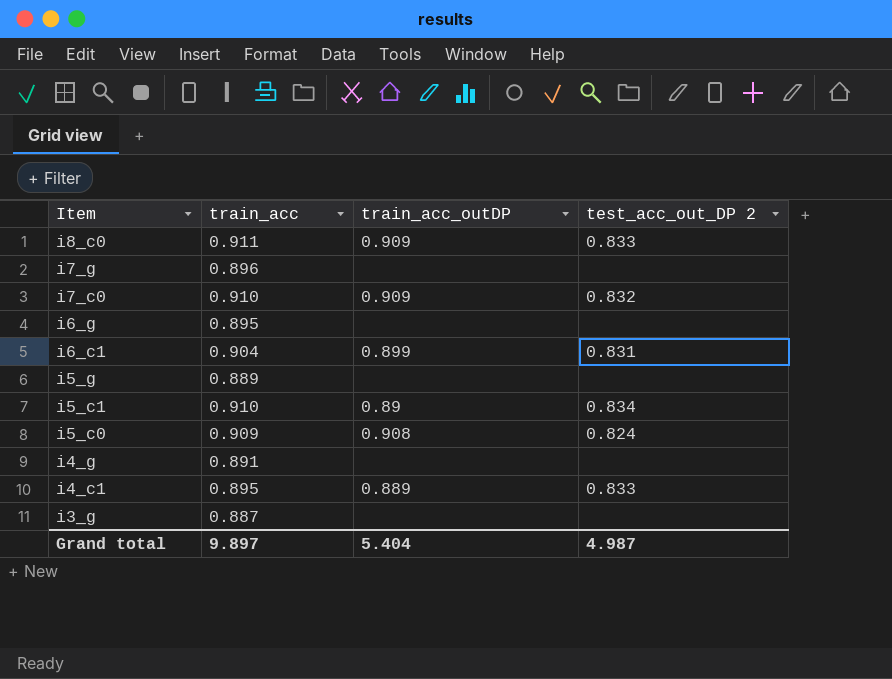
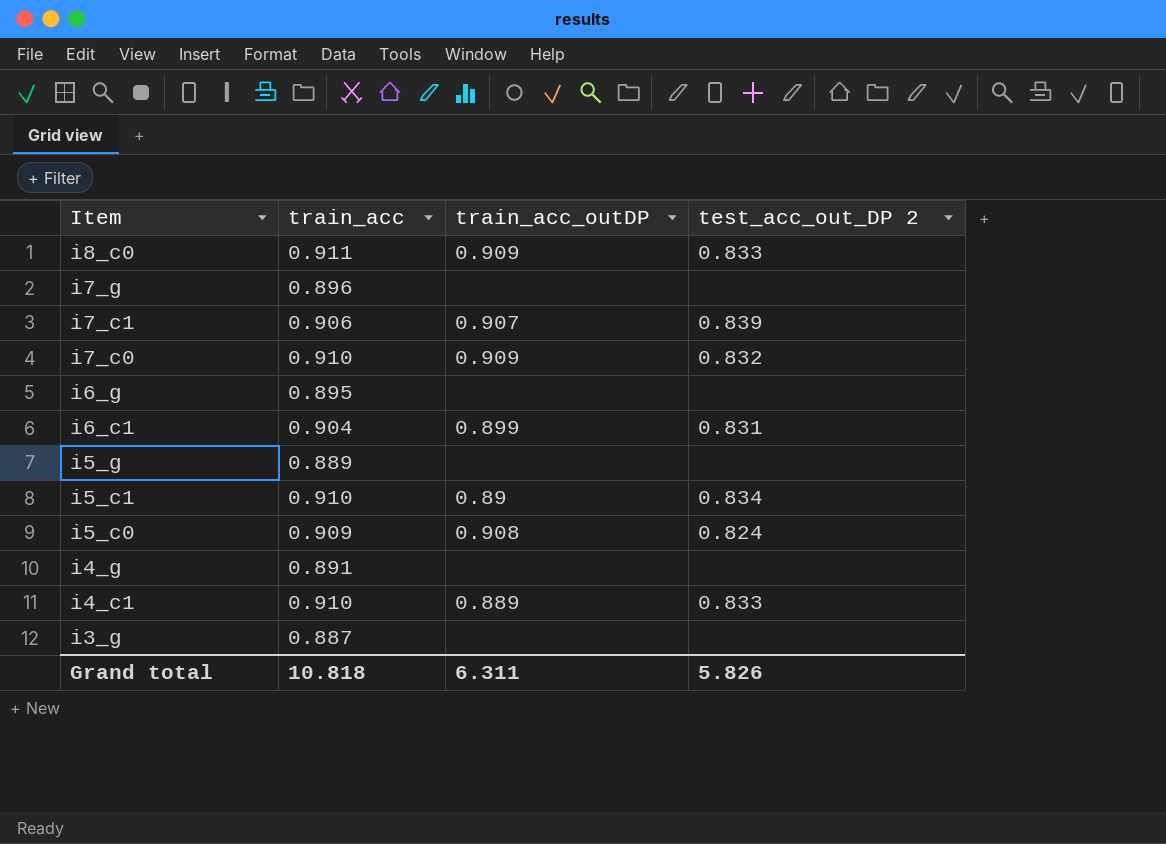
row i7_c1: none -> 0.906 | 0.907 | 0.839
i4_c1 | train_acc: 0.895 -> 0.910
Grand total | train_acc: 9.897 -> 10.818
Grand total | train_acc_outDP: 5.404 -> 6.311
Grand total | test_acc_out_DP 2: 4.987 -> 5.826

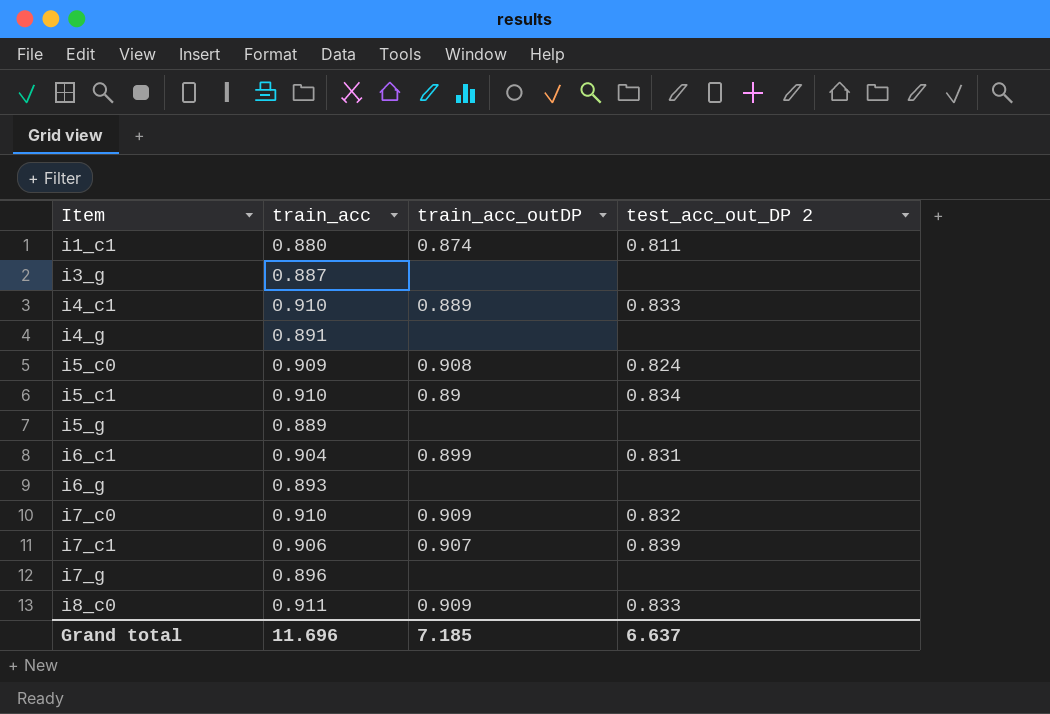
row order: Item descending -> Item ascending
row i1_c1: none -> 0.880 | 0.874 | 0.811
i6_g | train_acc: 0.895 -> 0.893
Grand total | train_acc: 10.818 -> 11.696
Grand total | train_acc_outDP: 6.311 -> 7.185
Grand total | test_acc_out_DP 2: 5.826 -> 6.637

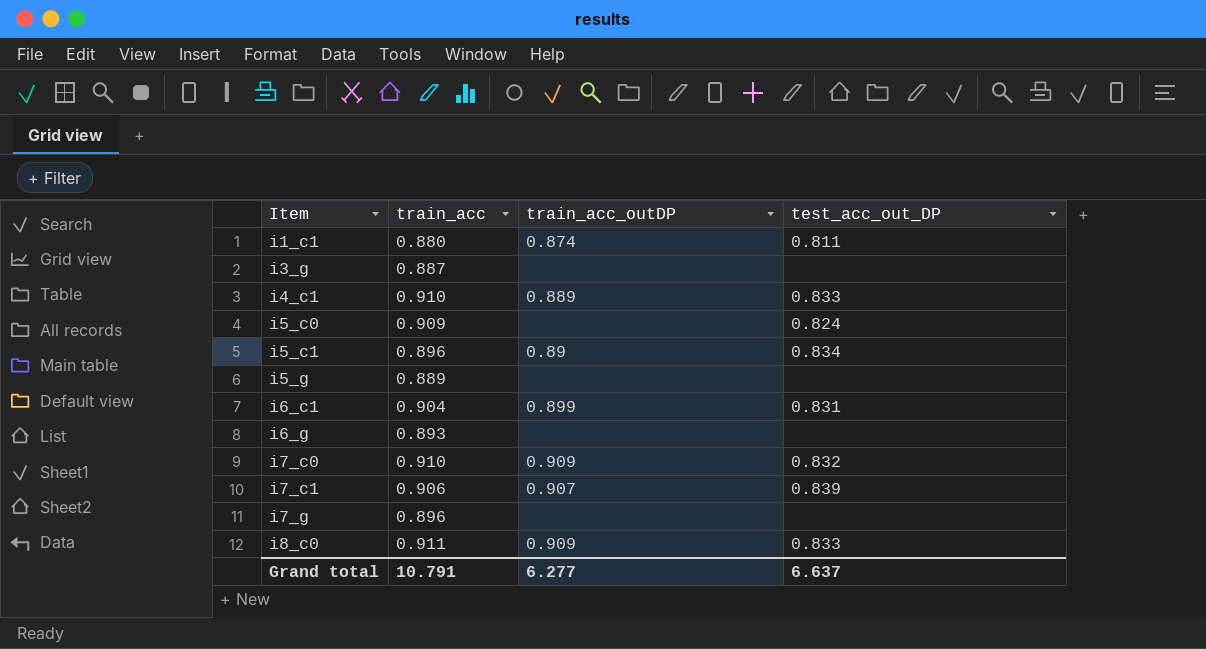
column name: test_acc_out_DP 2 -> test_acc_out_DP
row i4_g: 0.891 | none | none -> none
i5_c0 | train_acc_outDP: 0.908 -> none
i5_c1 | train_acc: 0.910 -> 0.896
Grand total | train_acc: 11.696 -> 10.791
Grand total | train_acc_outDP: 7.185 -> 6.277

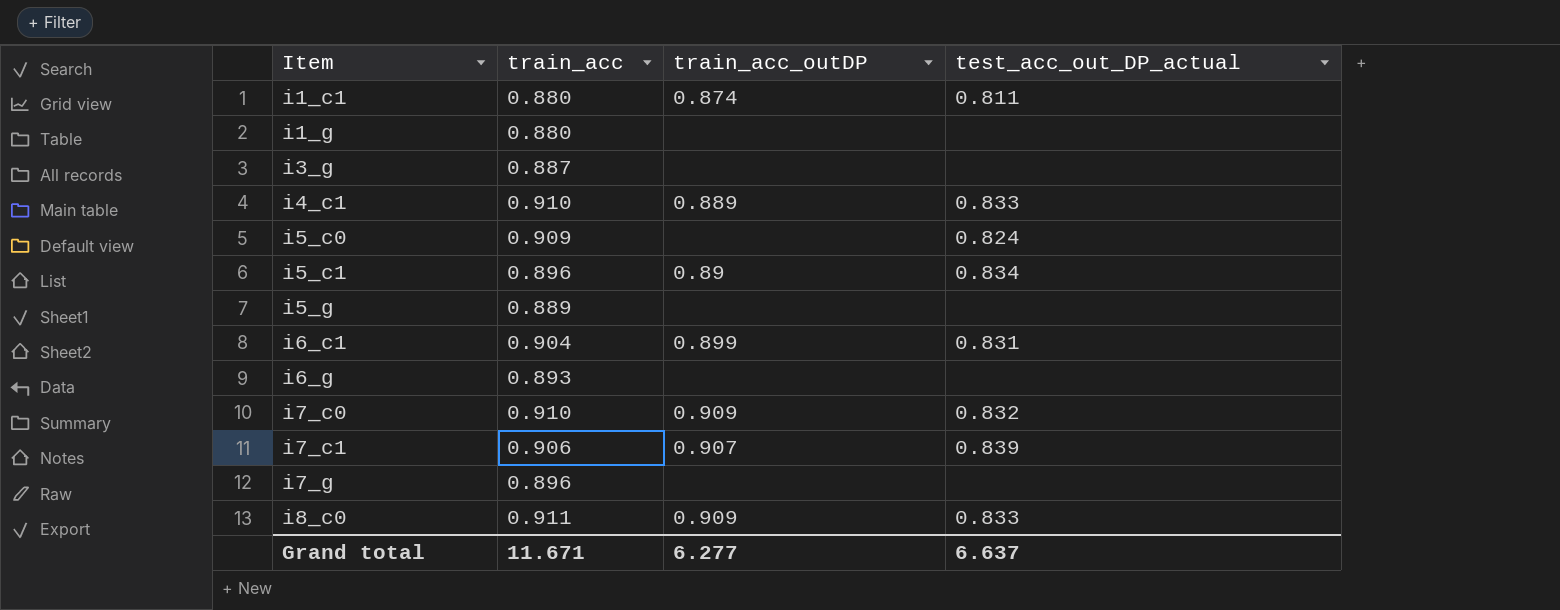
column name: test_acc_out_DP -> test_acc_out_DP_actual
row i1_g: none -> 0.880 | none | none
Grand total | train_acc: 10.791 -> 11.671

